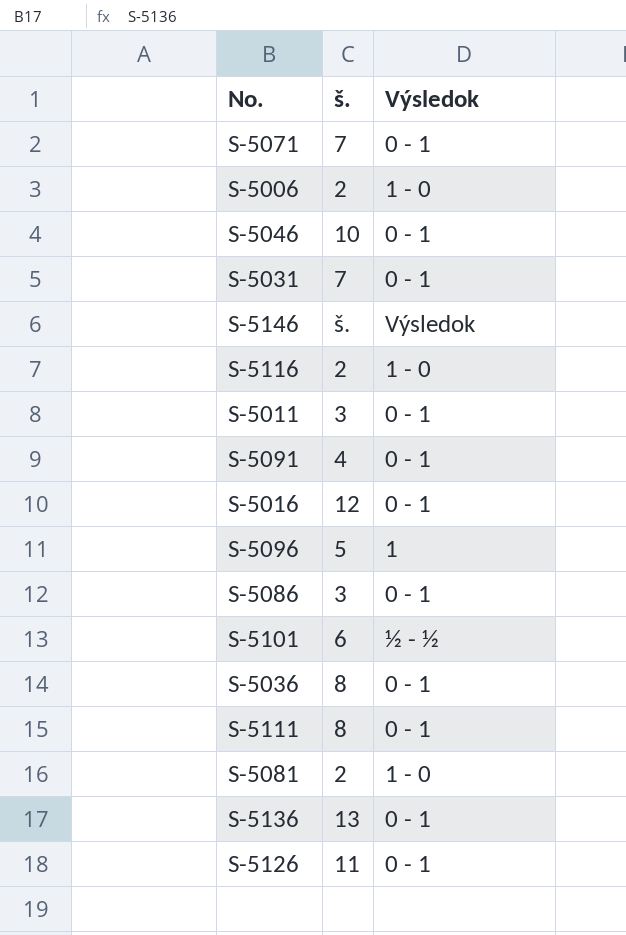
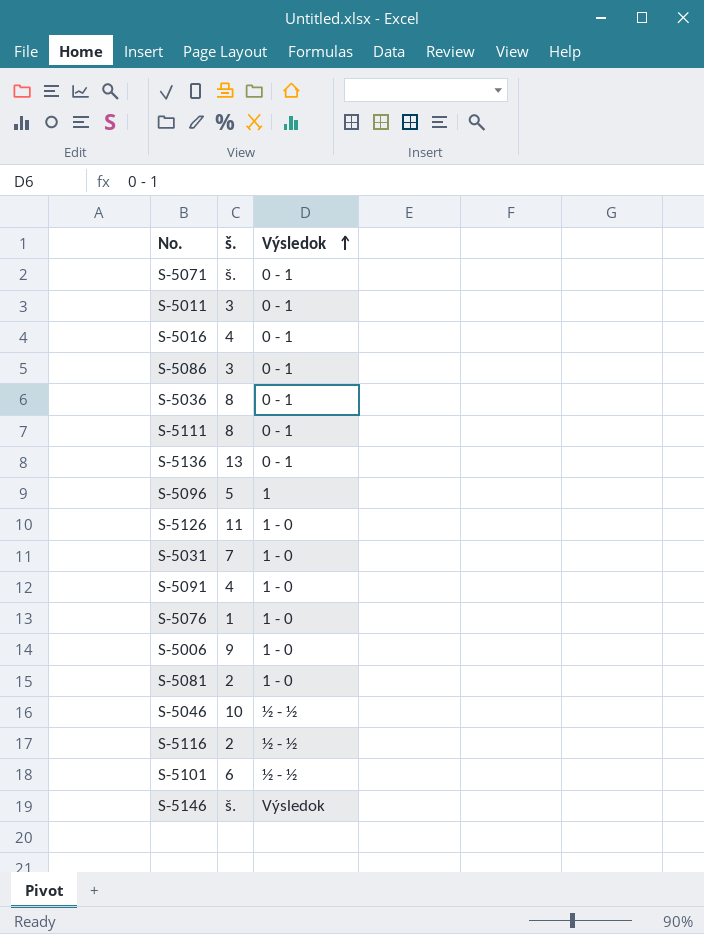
row order: none -> Výsledok ascending
S-5071 | š.: 7 -> š.
S-5016 | š.: 12 -> 4
S-5126 | Výsledok: 0 - 1 -> 1 - 0
S-5031 | Výsledok: 0 - 1 -> 1 - 0
S-5091 | Výsledok: 0 - 1 -> 1 - 0
row S-5076: none -> 1 | 1 - 0
S-5006 | š.: 2 -> 9
S-5046 | Výsledok: 0 - 1 -> ½ - ½
S-5116 | Výsledok: 1 - 0 -> ½ - ½

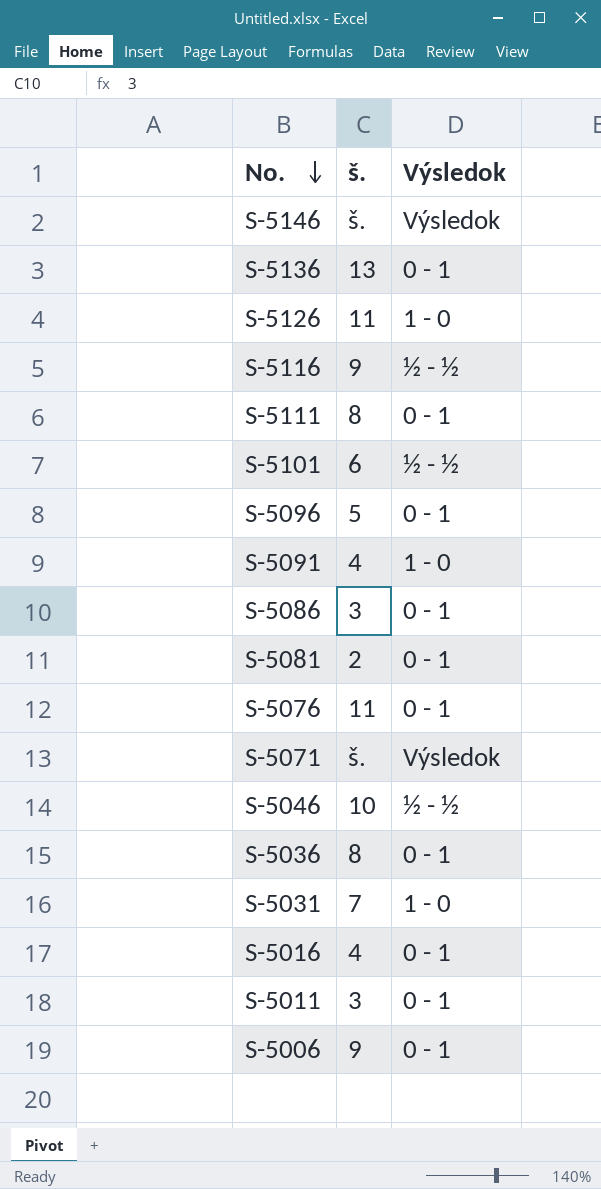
row order: Výsledok ascending -> No. descending
S-5116 | š.: 2 -> 9
S-5096 | Výsledok: 1 -> 0 - 1
S-5081 | Výsledok: 1 - 0 -> 0 - 1
S-5076 | š.: 1 -> 11
S-5076 | Výsledok: 1 - 0 -> 0 - 1
S-5071 | Výsledok: 0 - 1 -> Výsledok
S-5006 | Výsledok: 1 - 0 -> 0 - 1

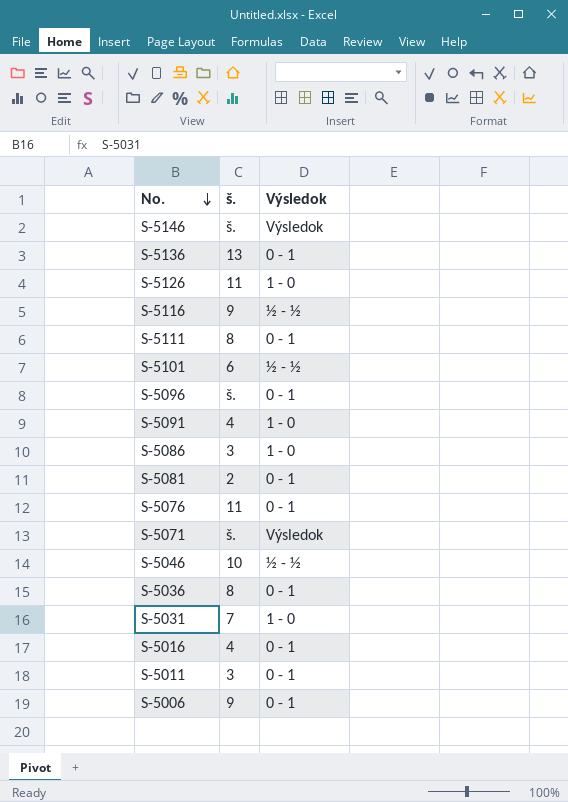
S-5096 | š.: 5 -> š.
S-5086 | Výsledok: 0 - 1 -> 1 - 0

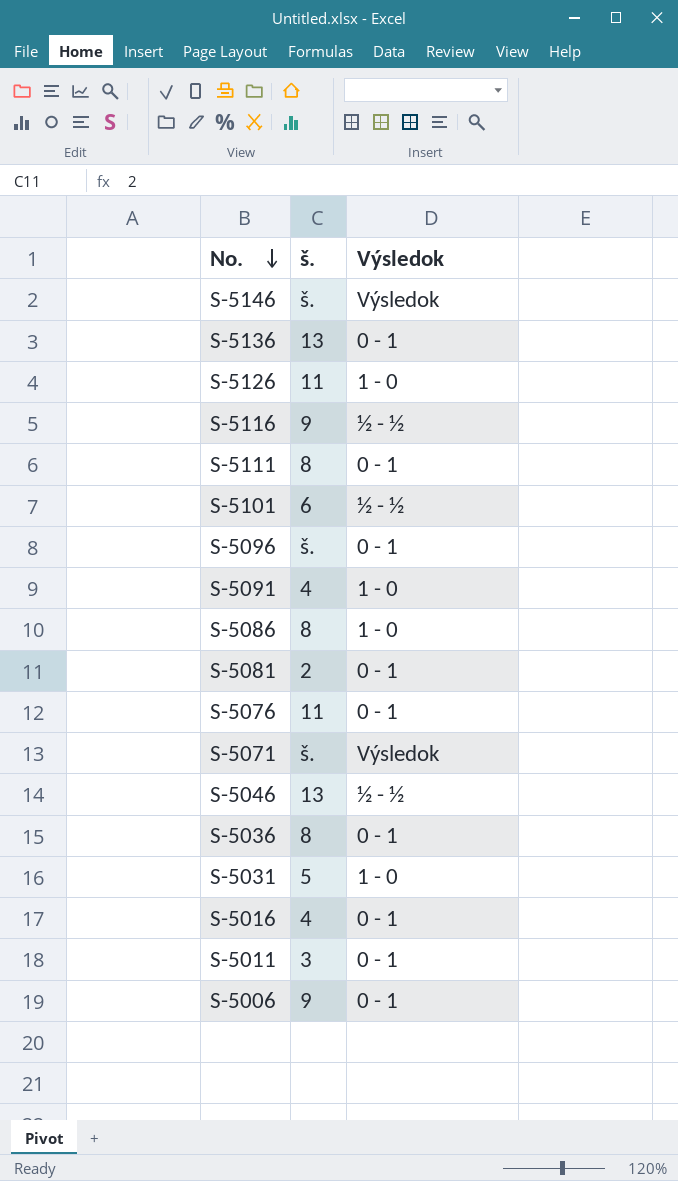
S-5086 | š.: 3 -> 8
S-5046 | š.: 10 -> 13
S-5031 | š.: 7 -> 5

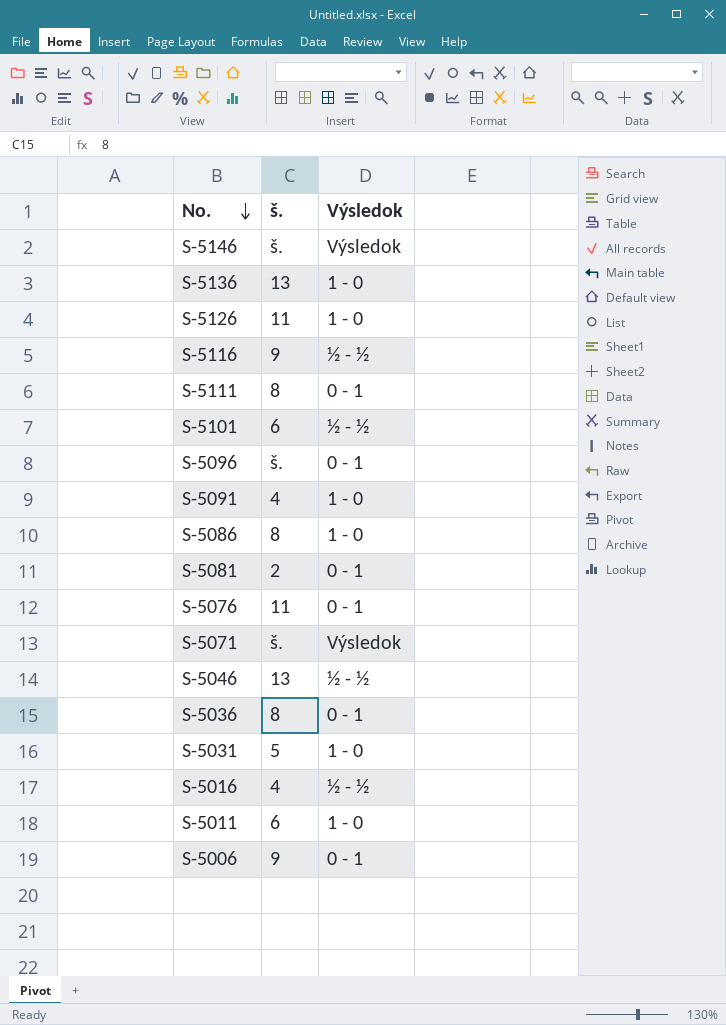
S-5136 | Výsledok: 0 - 1 -> 1 - 0
S-5016 | Výsledok: 0 - 1 -> ½ - ½
S-5011 | š.: 3 -> 6
S-5011 | Výsledok: 0 - 1 -> 1 - 0

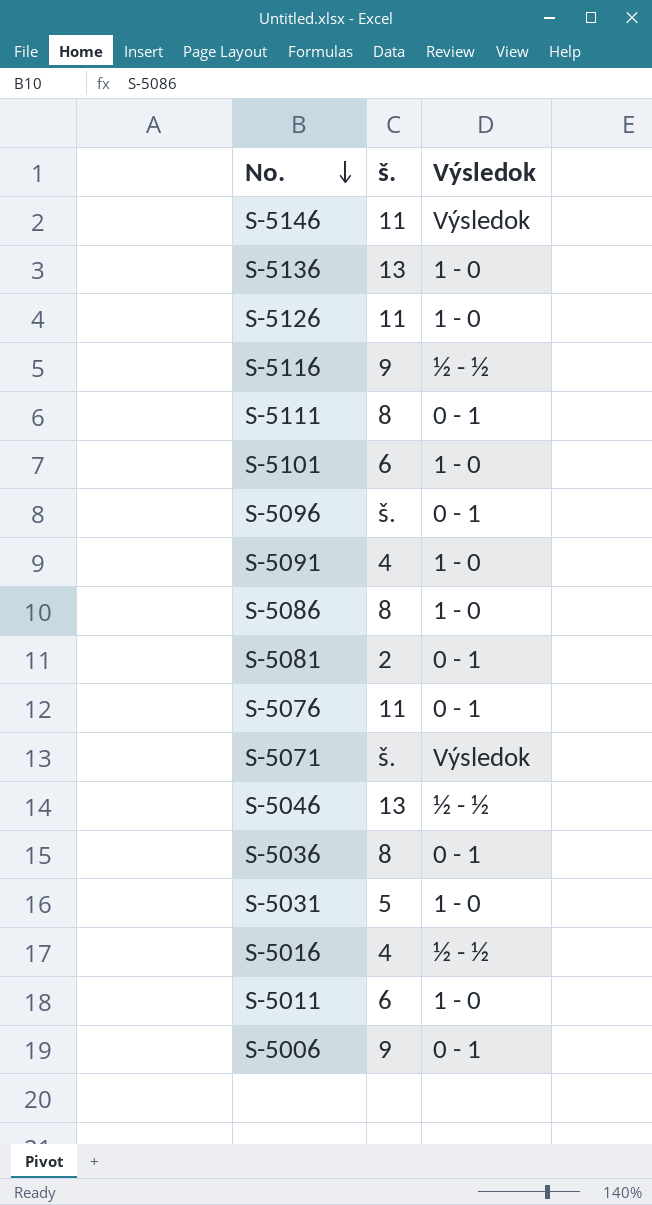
S-5146 | š.: š. -> 11
S-5101 | Výsledok: ½ - ½ -> 1 - 0

